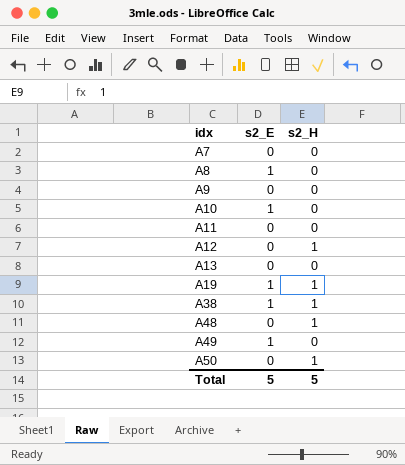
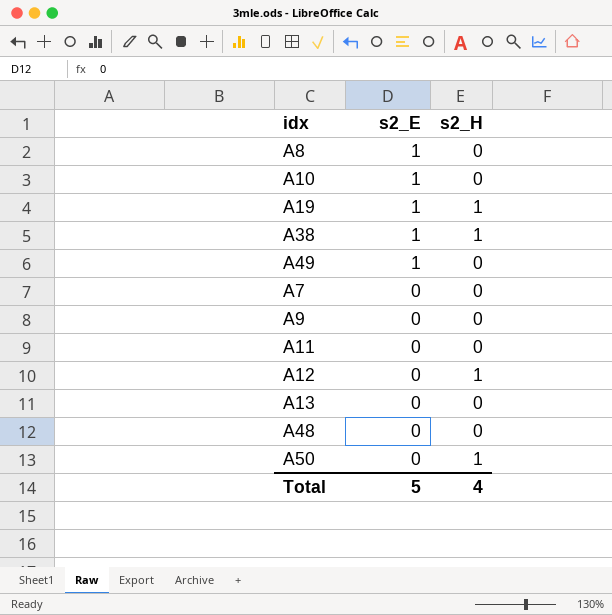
row order: idx ascending -> s2_E descending
A48 | s2_H: 1 -> 0
Total | s2_H: 5 -> 4

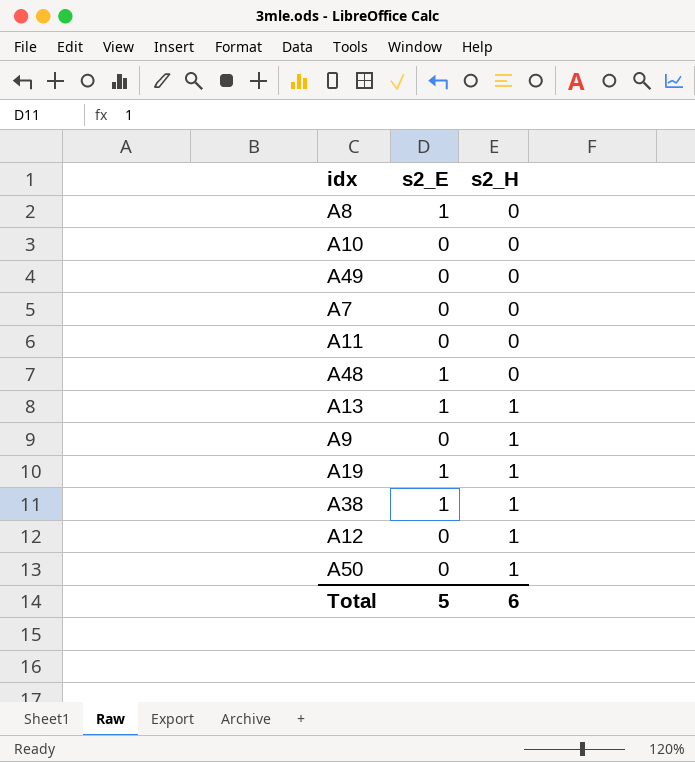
row order: s2_E descending -> s2_H ascending
A10 | s2_E: 1 -> 0
A49 | s2_E: 1 -> 0
A48 | s2_E: 0 -> 1
A13 | s2_E: 0 -> 1
A13 | s2_H: 0 -> 1
A9 | s2_H: 0 -> 1
Total | s2_H: 4 -> 6

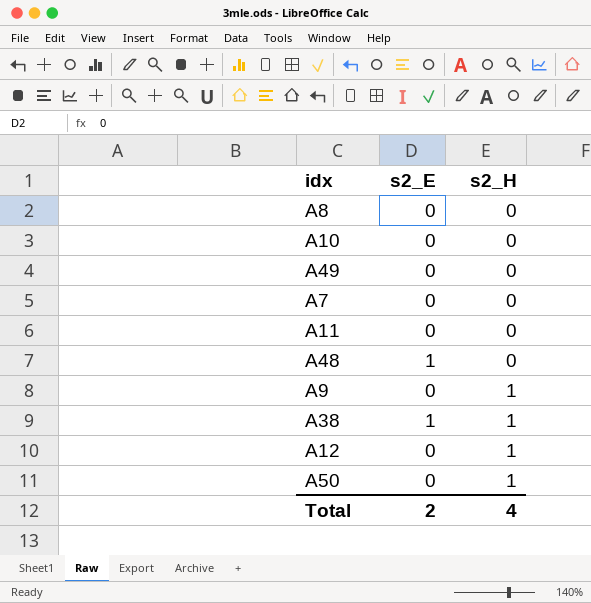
row A13: 1 | 1 -> none
row A19: 1 | 1 -> none
A8 | s2_E: 1 -> 0
Total | s2_E: 5 -> 2
Total | s2_H: 6 -> 4

